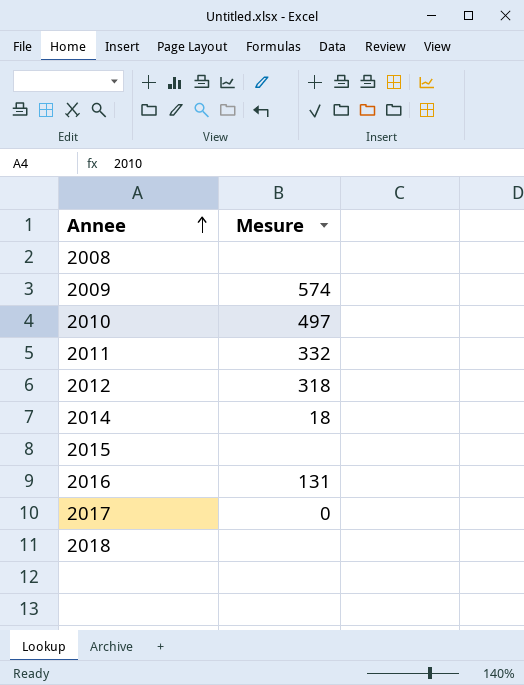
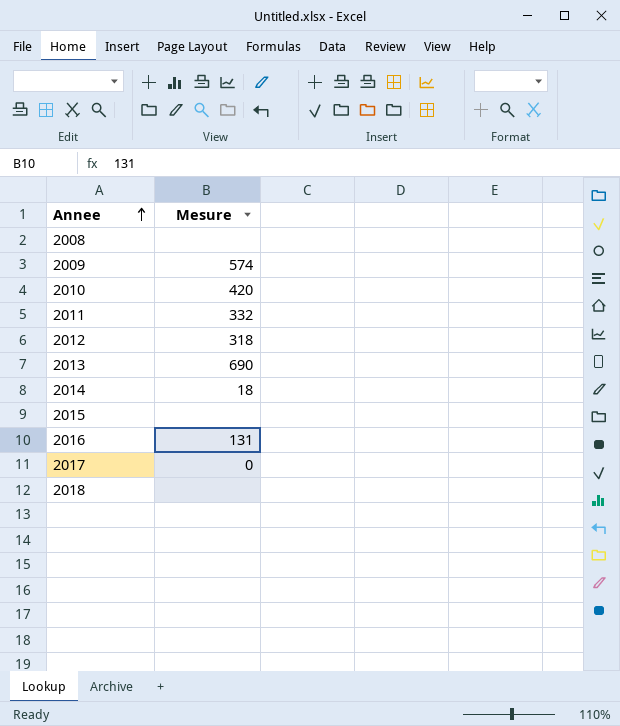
2010 | Mesure: 497 -> 420
row 2013: none -> 690

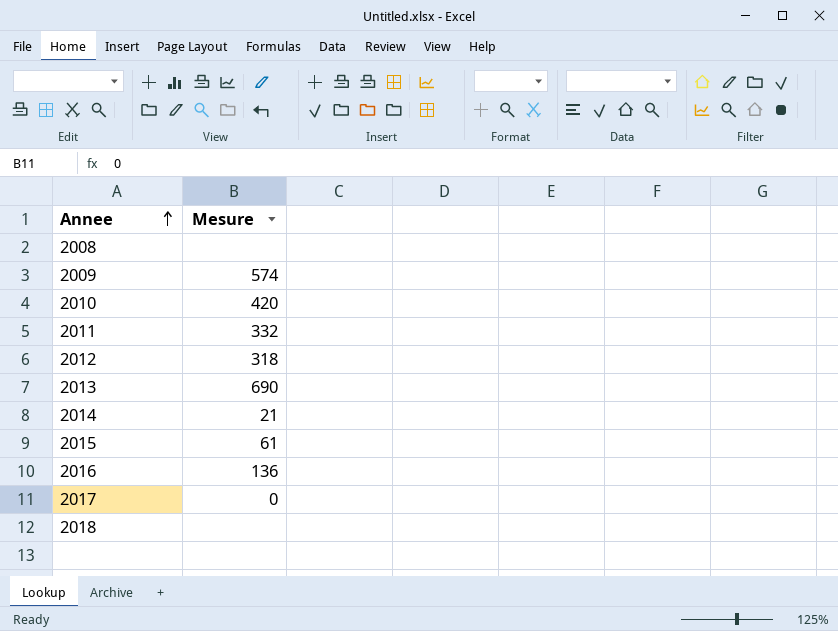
2014 | Mesure: 18 -> 21
2015 | Mesure: none -> 61
2016 | Mesure: 131 -> 136

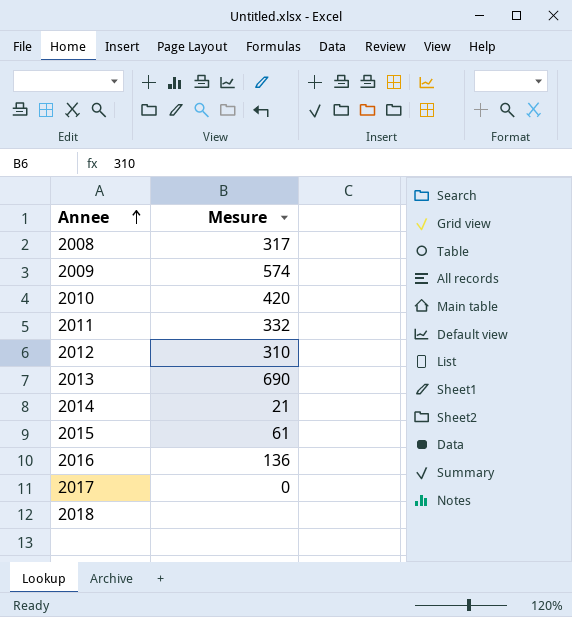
2008 | Mesure: none -> 317
2012 | Mesure: 318 -> 310

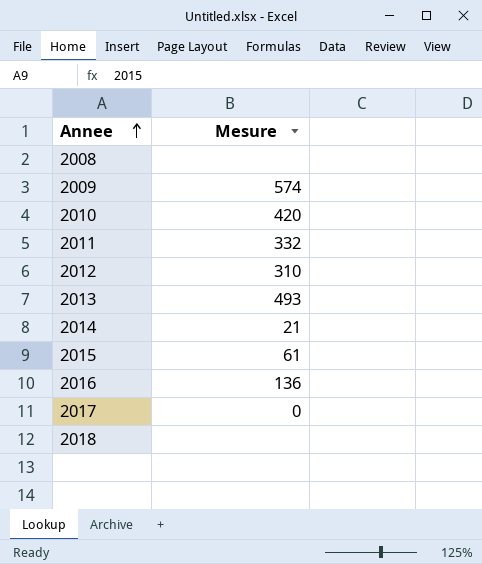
2008 | Mesure: 317 -> none
2013 | Mesure: 690 -> 493

